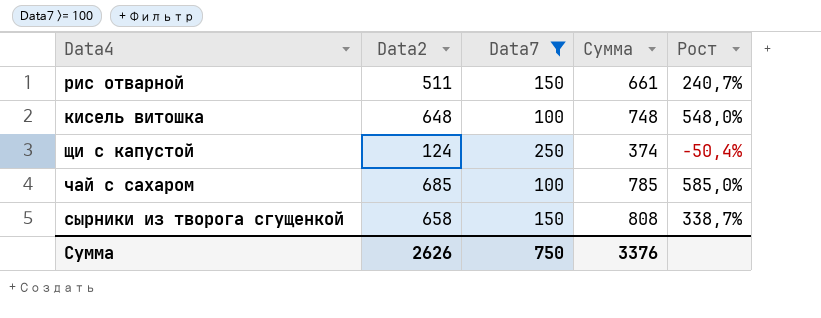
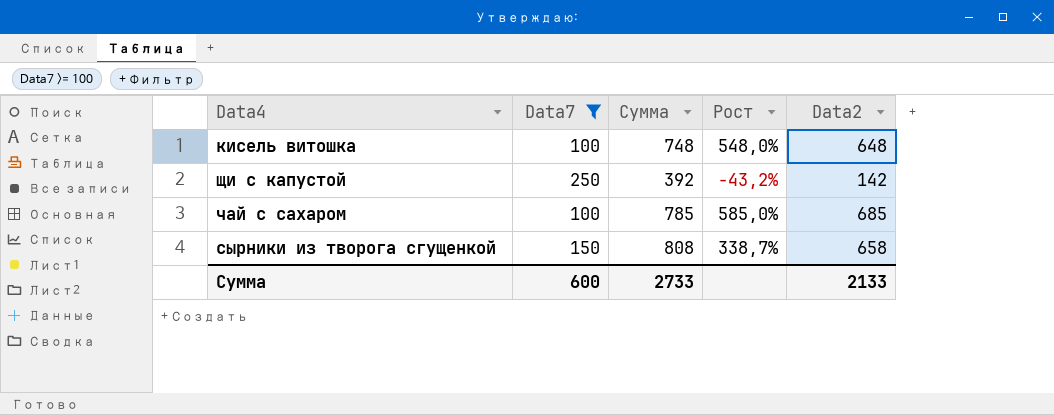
column Data2 | position: 2 -> 5
row рис отварной: 511 | 150 | 661 | 240,7% -> none
щи с капустой | Сумма: 374 -> 392
щи с капустой | Рост: -50,4% -> -43,2%
щи с капустой | Data2: 124 -> 142
Сумма | Data7: 750 -> 600
Сумма | Сумма: 3376 -> 2733
Сумма | Data2: 2626 -> 2133

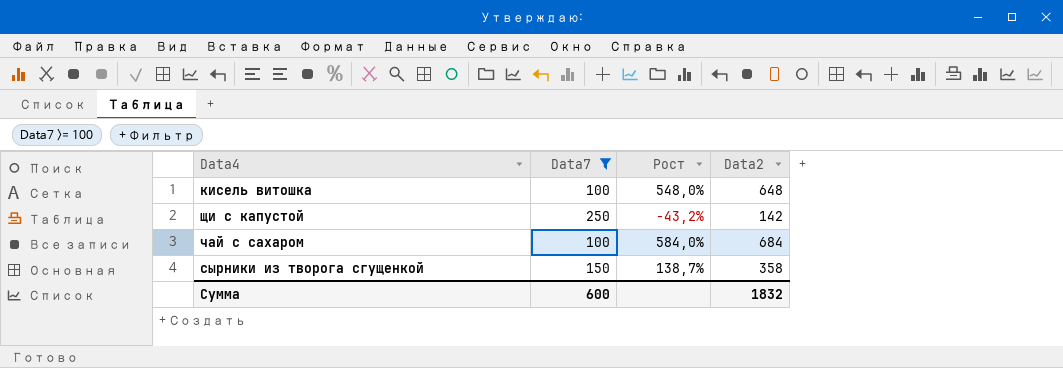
column Сумма | formula: [Data7] + [Data2] -> none
чай с сахаром | Рост: 585,0% -> 584,0%
чай с сахаром | Data2: 685 -> 684
сырники из творога сгущенкой | Рост: 338,7% -> 138,7%
сырники из творога сгущенкой | Data2: 658 -> 358
Сумма | Data2: 2133 -> 1832

